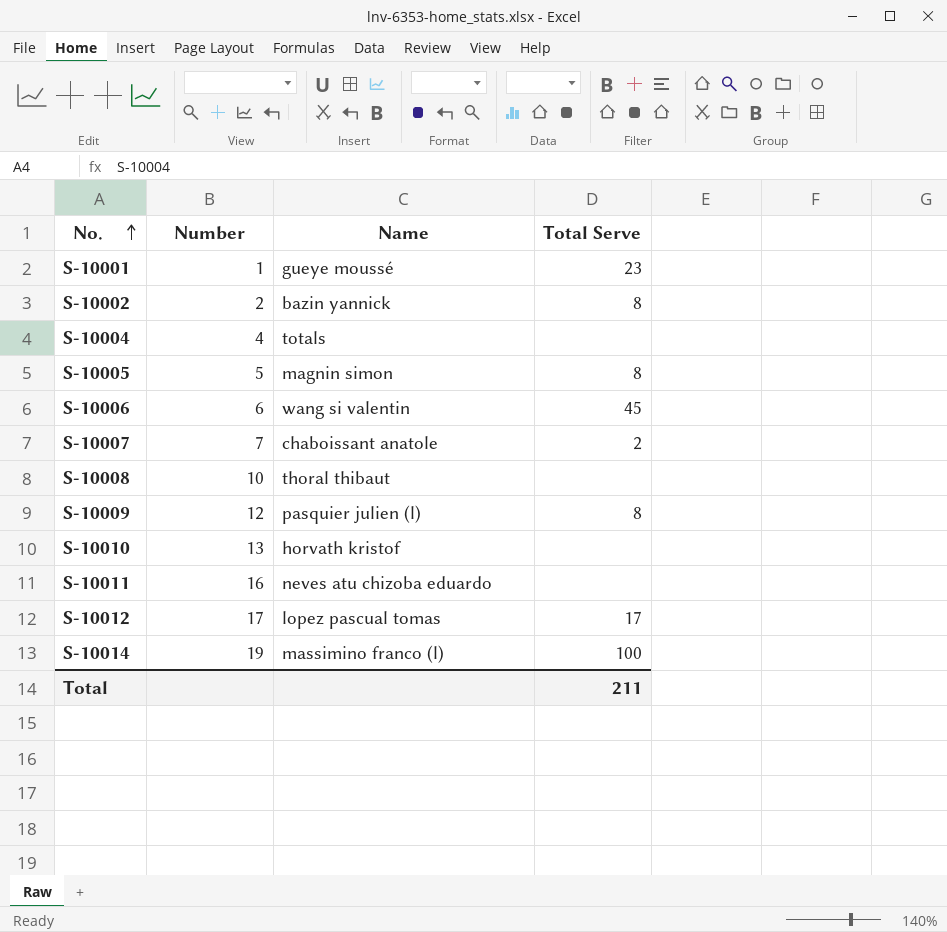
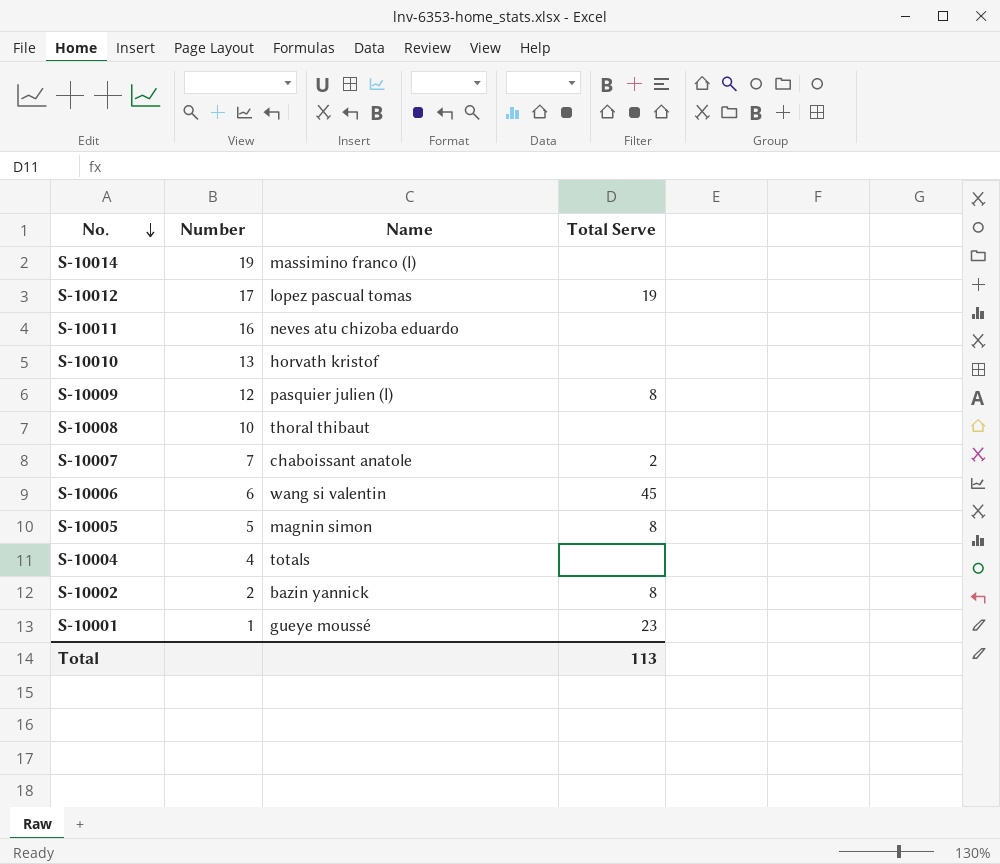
row order: No. ascending -> No. descending
S-10014 | Total Serve: 100 -> none
S-10012 | Total Serve: 17 -> 19
Total | Total Serve: 211 -> 113

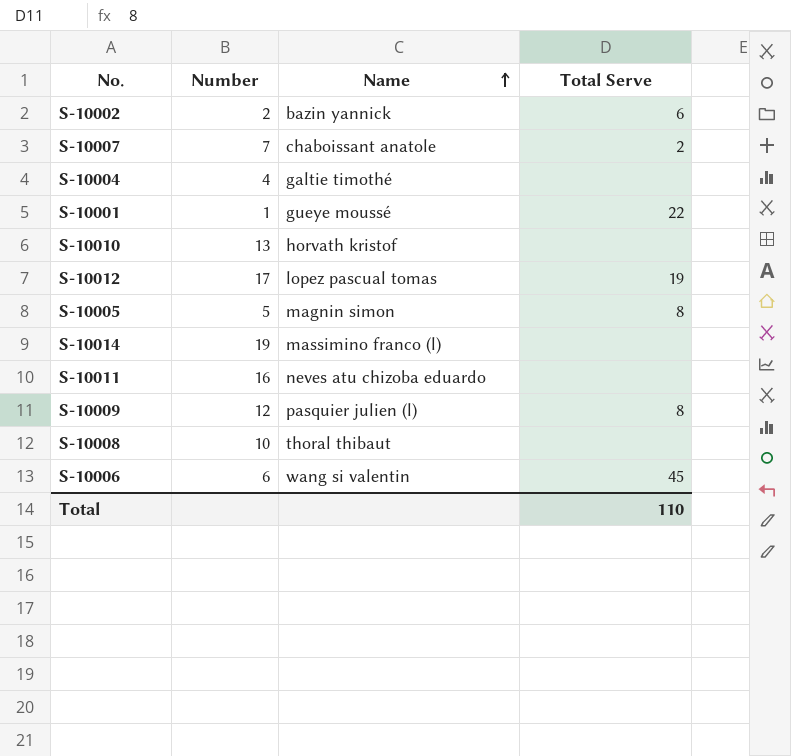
row order: No. descending -> Name ascending
S-10002 | Total Serve: 8 -> 6
S-10004 | Name: totals -> galtie timothé
S-10001 | Total Serve: 23 -> 22
Total | Total Serve: 113 -> 110

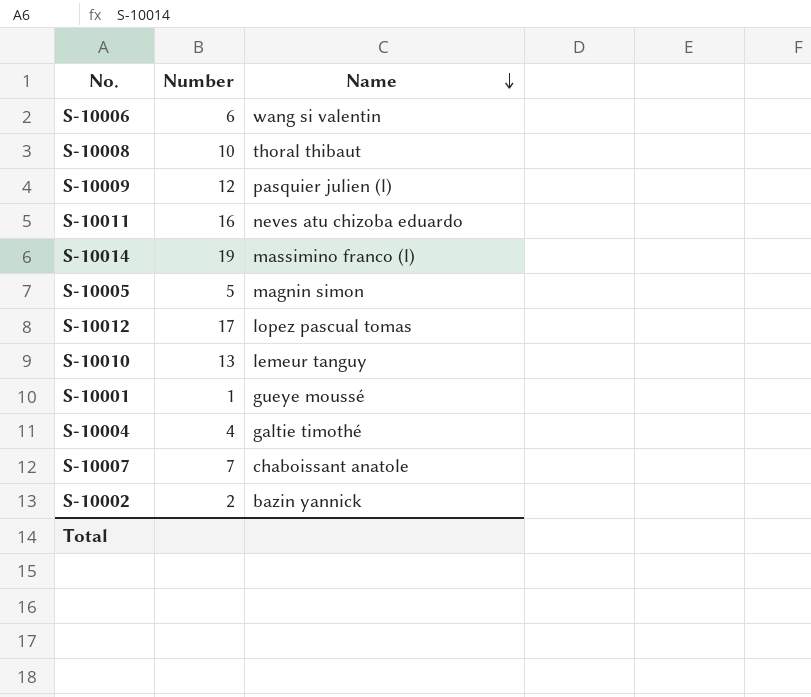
row order: Name ascending -> Name descending
column Total Serve | position: 4 -> none
S-10010 | Name: horvath kristof -> lemeur tanguy

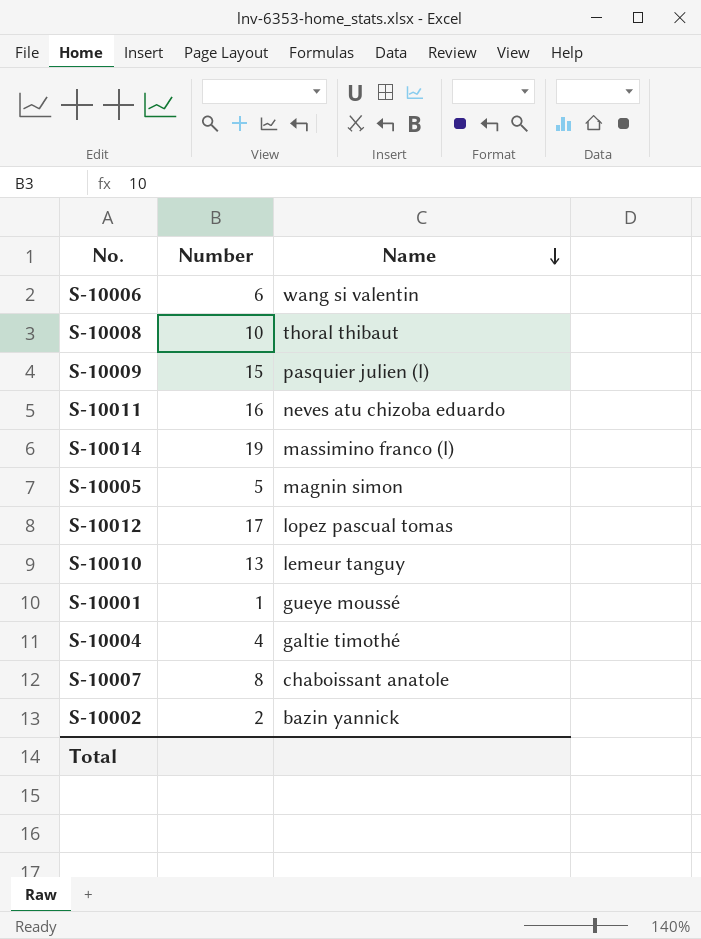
S-10009 | Number: 12 -> 15
S-10007 | Number: 7 -> 8

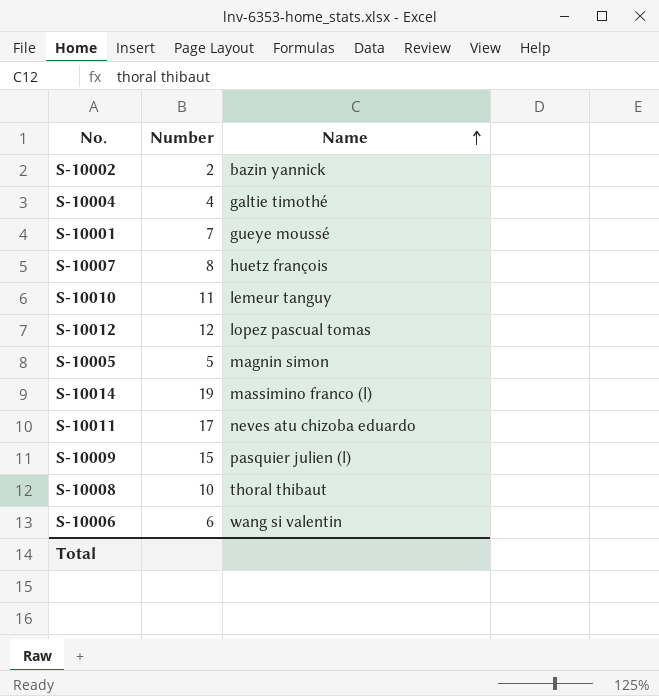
row order: Name descending -> Name ascending
S-10001 | Number: 1 -> 7
S-10007 | Name: chaboissant anatole -> huetz françois
S-10010 | Number: 13 -> 11
S-10012 | Number: 17 -> 12
S-10011 | Number: 16 -> 17

